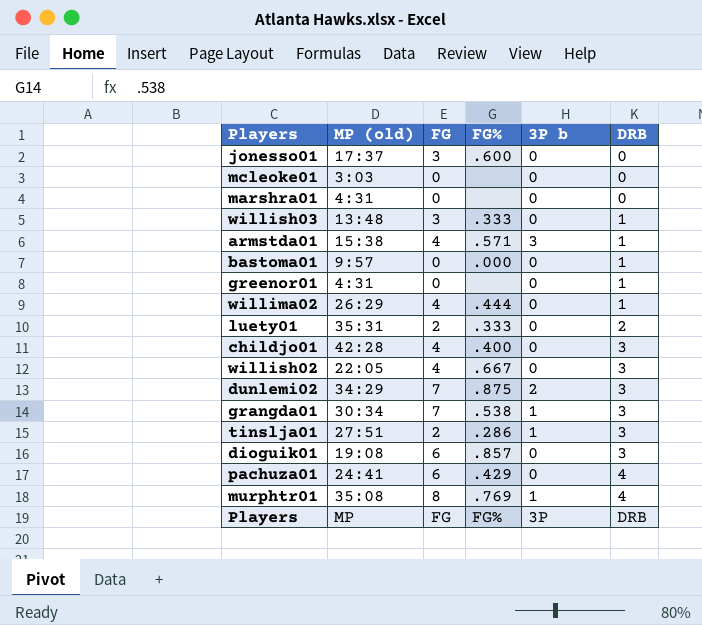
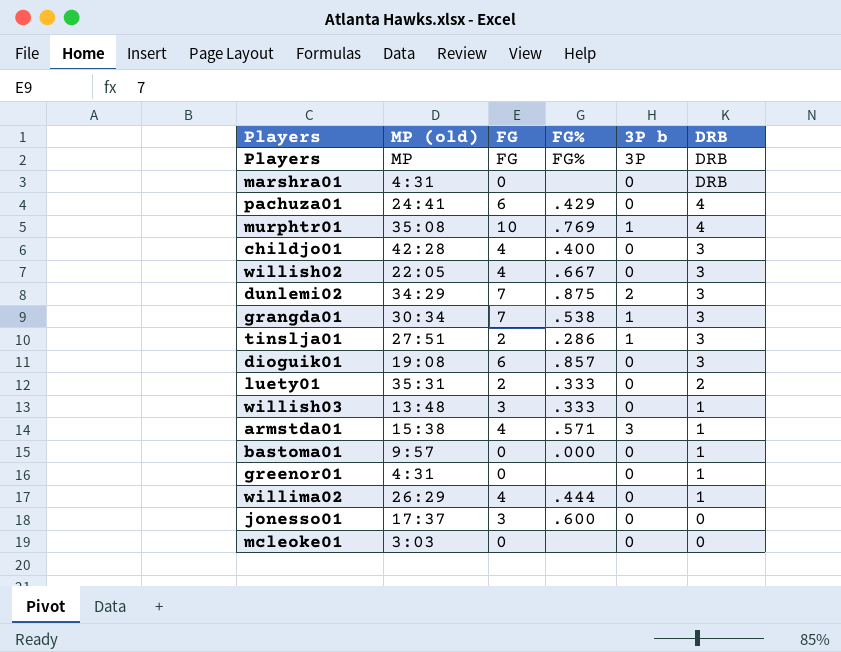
row order: DRB ascending -> DRB descending
marshra01 | DRB: 0 -> DRB
murphtr01 | FG: 8 -> 10

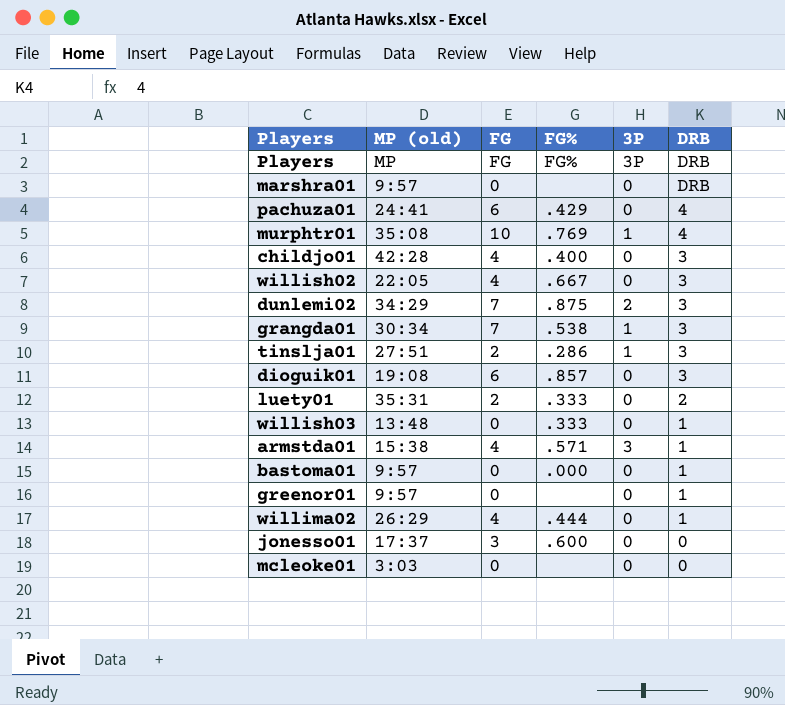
column name: 3P b -> 3P
marshra01 | MP (old): 4:31 -> 9:57
willish03 | FG: 3 -> 0
greenor01 | MP (old): 4:31 -> 9:57

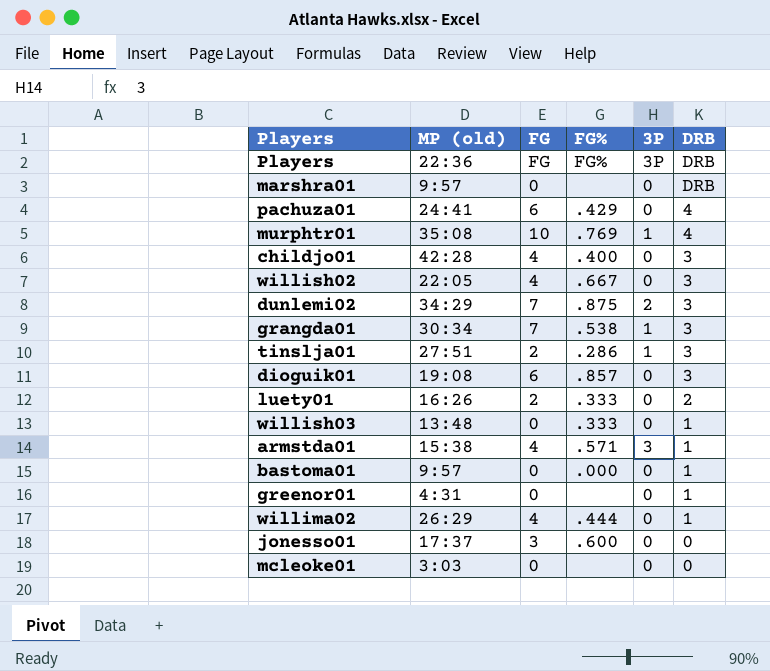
Players | MP (old): MP -> 22:36
luety01 | MP (old): 35:31 -> 16:26
greenor01 | MP (old): 9:57 -> 4:31

